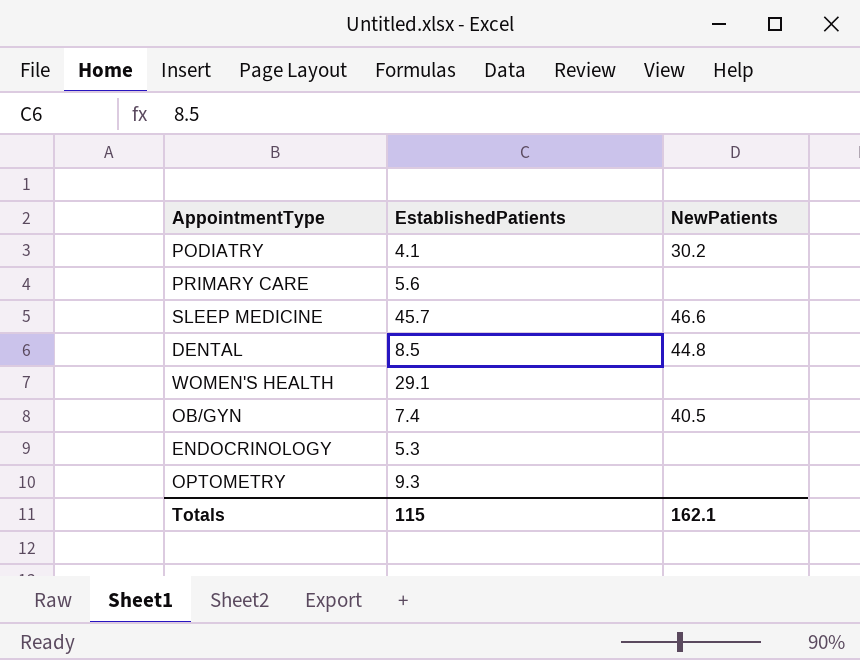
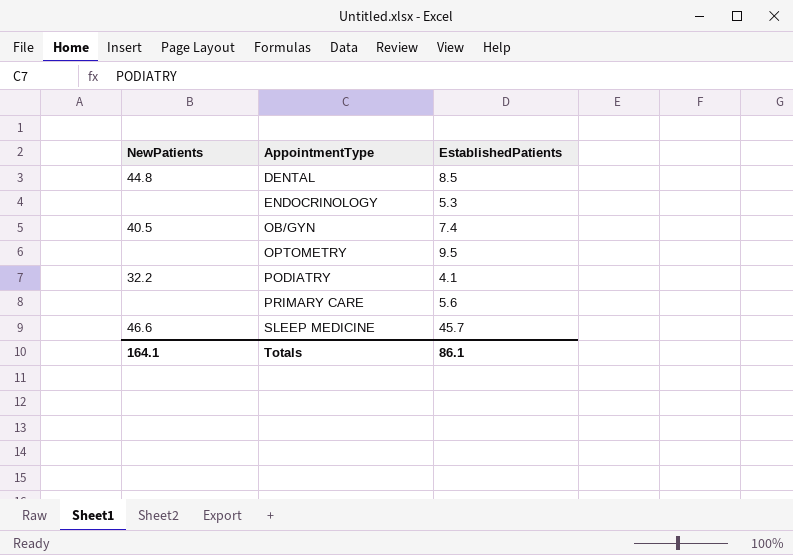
row order: none -> AppointmentType ascending
column NewPatients | position: 3 -> 1
row WOMEN'S HEALTH: 29.1 | none -> none
OPTOMETRY | EstablishedPatients: 9.3 -> 9.5
PODIATRY | NewPatients: 30.2 -> 32.2
Totals | NewPatients: 162.1 -> 164.1
Totals | EstablishedPatients: 115 -> 86.1

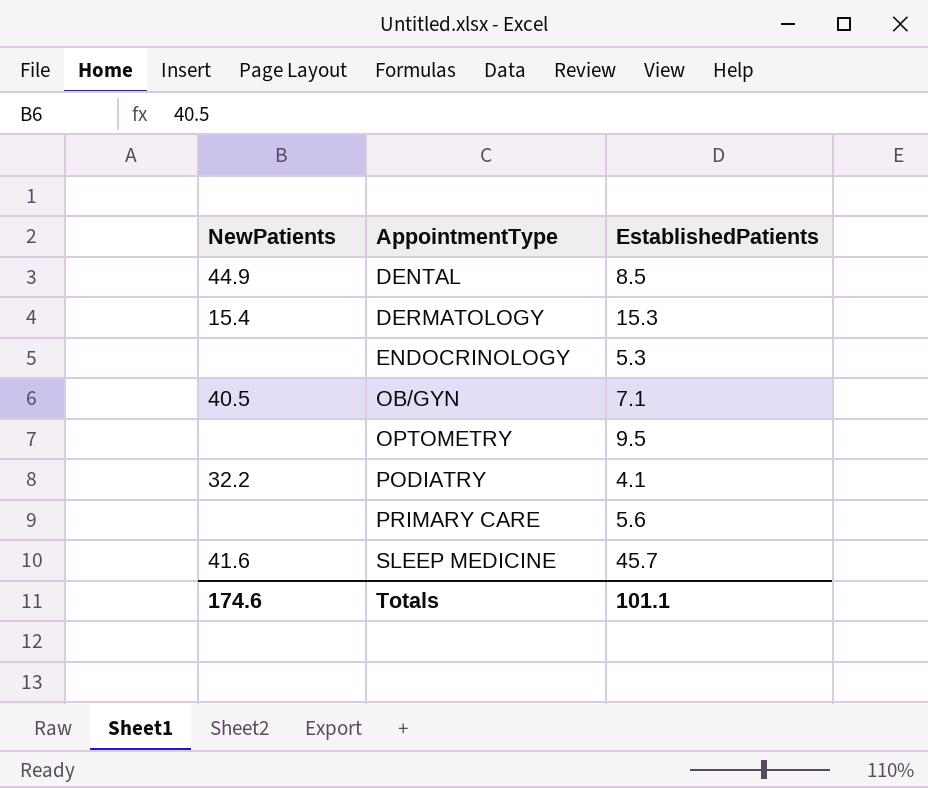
DENTAL | NewPatients: 44.8 -> 44.9
row DERMATOLOGY: none -> 15.4 | 15.3
OB/GYN | EstablishedPatients: 7.4 -> 7.1
SLEEP MEDICINE | NewPatients: 46.6 -> 41.6
Totals | NewPatients: 164.1 -> 174.6
Totals | EstablishedPatients: 86.1 -> 101.1

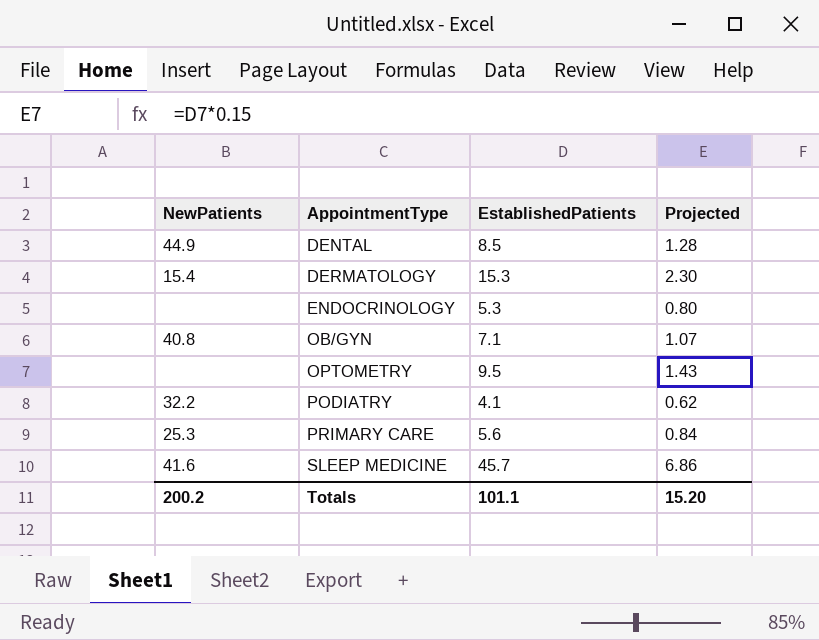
column Projected | formula: none -> [EstablishedPatients] * 0.15
OB/GYN | NewPatients: 40.5 -> 40.8
PRIMARY CARE | NewPatients: none -> 25.3
Totals | NewPatients: 174.6 -> 200.2

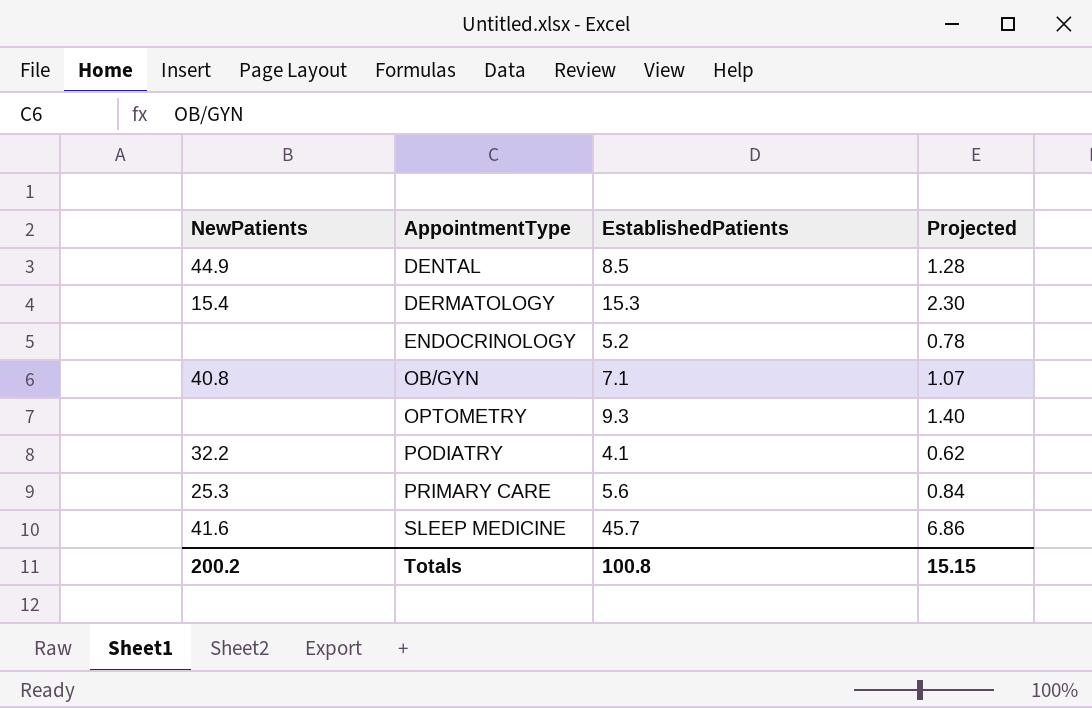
ENDOCRINOLOGY | EstablishedPatients: 5.3 -> 5.2
ENDOCRINOLOGY | Projected: 0.80 -> 0.78
OPTOMETRY | EstablishedPatients: 9.5 -> 9.3
OPTOMETRY | Projected: 1.43 -> 1.40
Totals | EstablishedPatients: 101.1 -> 100.8
Totals | Projected: 15.20 -> 15.15

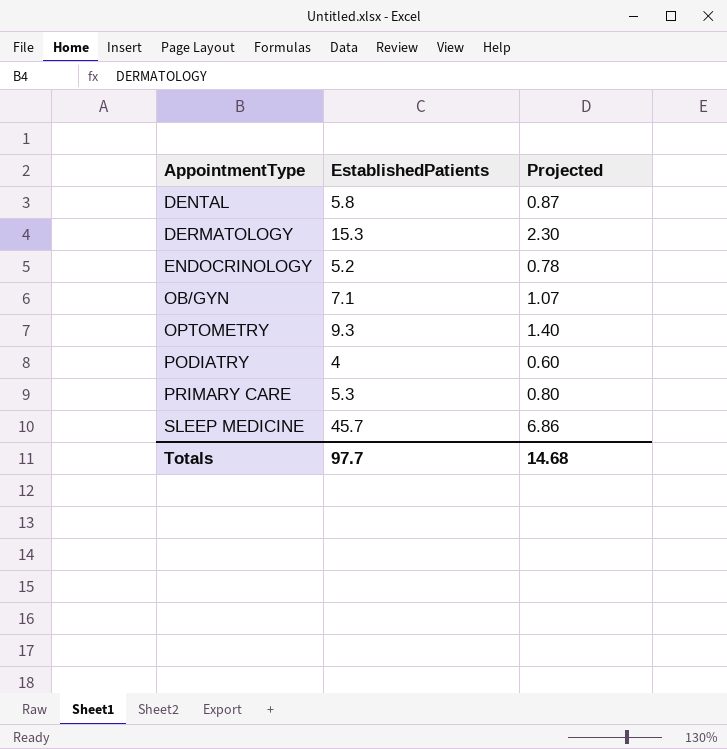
column NewPatients | position: 1 -> none
DENTAL | EstablishedPatients: 8.5 -> 5.8
DENTAL | Projected: 1.28 -> 0.87
PODIATRY | EstablishedPatients: 4.1 -> 4
PODIATRY | Projected: 0.62 -> 0.60
PRIMARY CARE | EstablishedPatients: 5.6 -> 5.3
PRIMARY CARE | Projected: 0.84 -> 0.80
Totals | EstablishedPatients: 100.8 -> 97.7
Totals | Projected: 15.15 -> 14.68

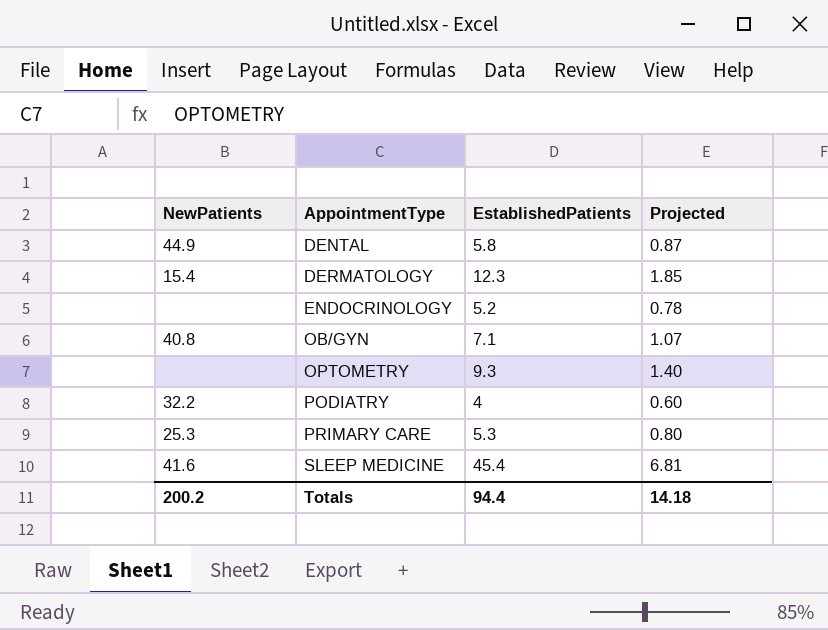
column NewPatients | position: none -> 1
DERMATOLOGY | EstablishedPatients: 15.3 -> 12.3
DERMATOLOGY | Projected: 2.30 -> 1.85
SLEEP MEDICINE | EstablishedPatients: 45.7 -> 45.4
SLEEP MEDICINE | Projected: 6.86 -> 6.81
Totals | EstablishedPatients: 97.7 -> 94.4
Totals | Projected: 14.68 -> 14.18

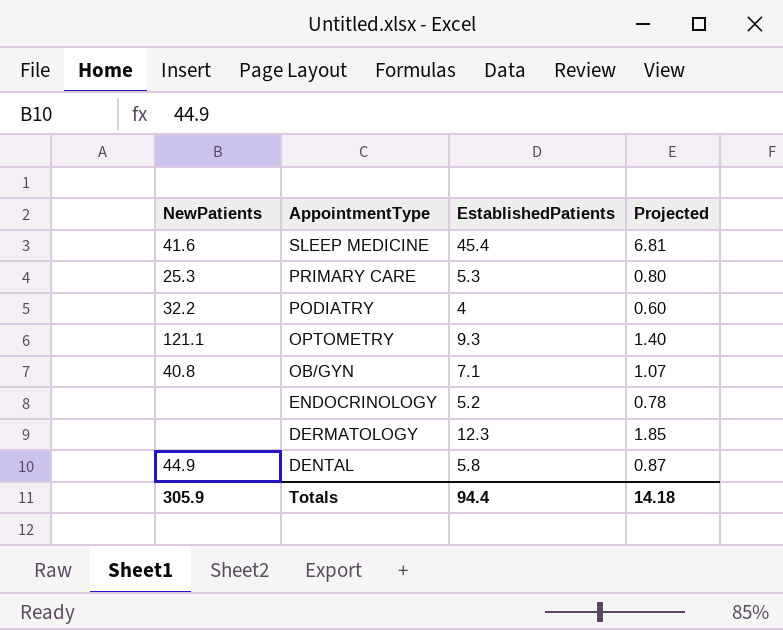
row order: AppointmentType ascending -> AppointmentType descending
OPTOMETRY | NewPatients: none -> 121.1
DERMATOLOGY | NewPatients: 15.4 -> none
Totals | NewPatients: 200.2 -> 305.9

